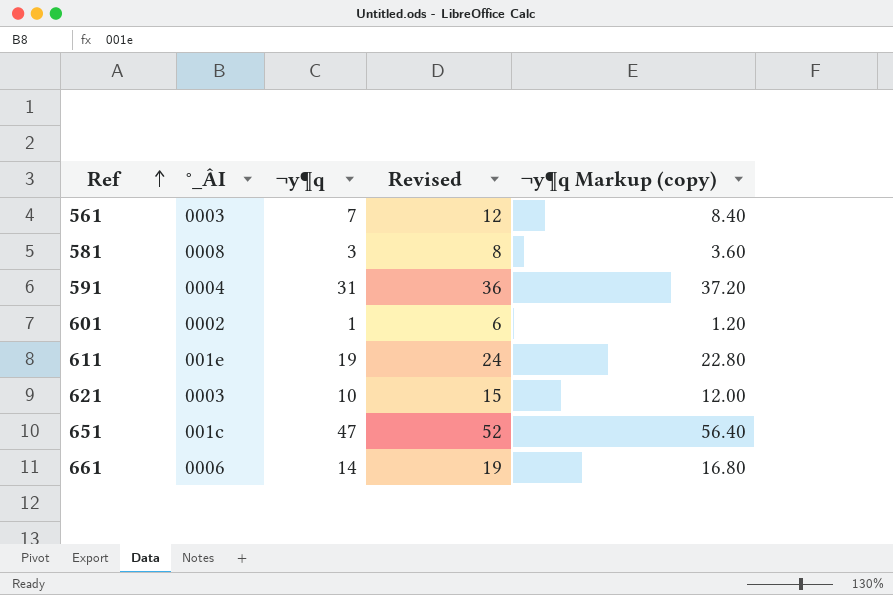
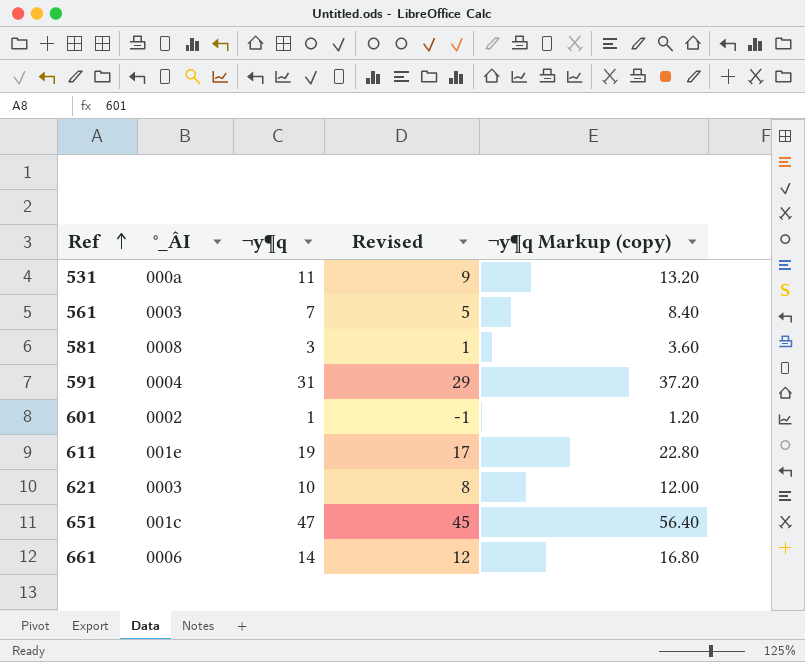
column Revised | formula: [¬y¶q] + 5 -> [¬y¶q] - 2
row 531: none -> 000a | 11 | 9 | 13.20

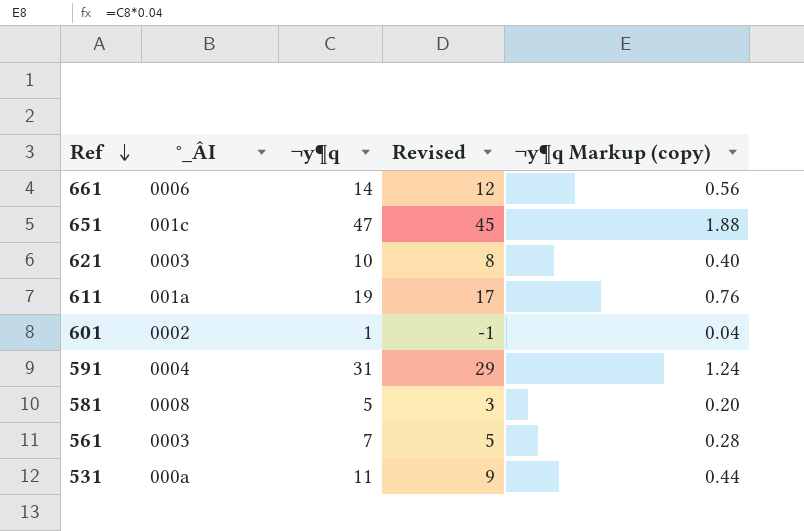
row order: Ref ascending -> Ref descending
column ¬y¶q Markup (copy) | formula: [¬y¶q] * 1.2 -> [¬y¶q] * 0.04
611 | °_ÂI: 001e -> 001a
581 | ¬y¶q: 3 -> 5
581 | Revised: 1 -> 3

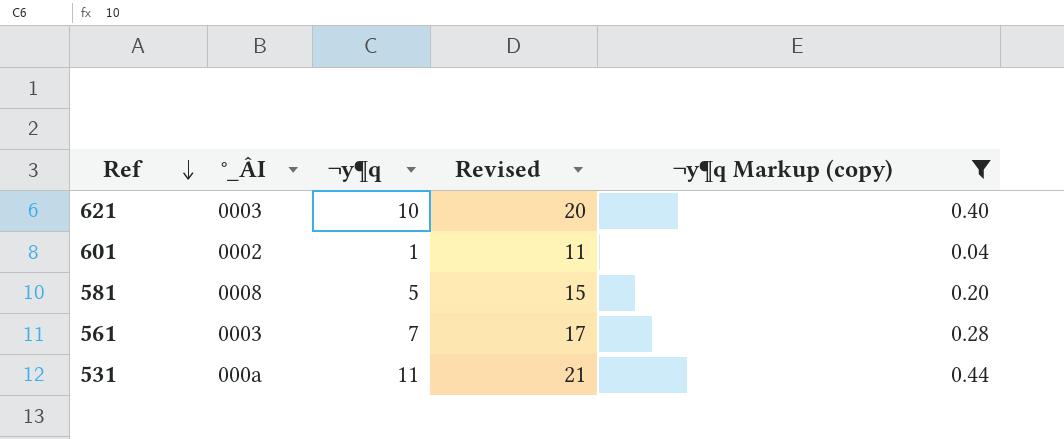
filter: none -> ¬y¶q Markup (copy) <= 0.44
column Revised | formula: [¬y¶q] - 2 -> [¬y¶q] + 10

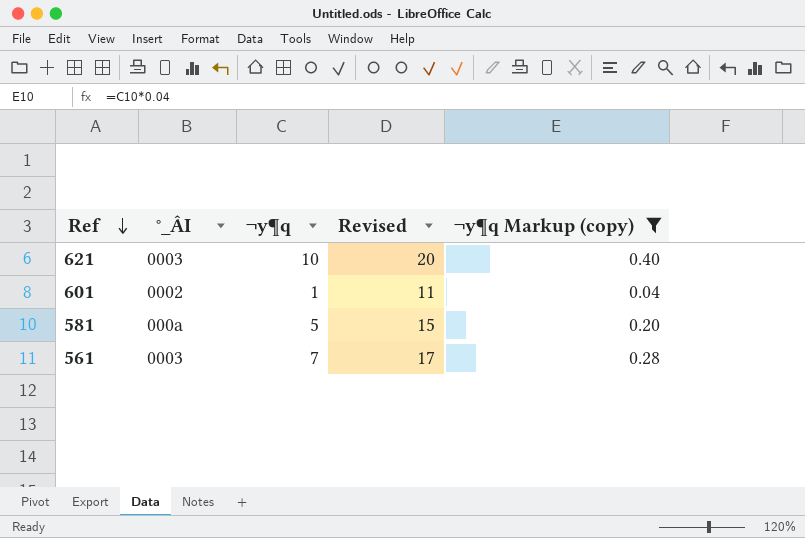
row 531: 000a | 11 | 21 | 0.44 -> none
581 | °_ÂI: 0008 -> 000a

